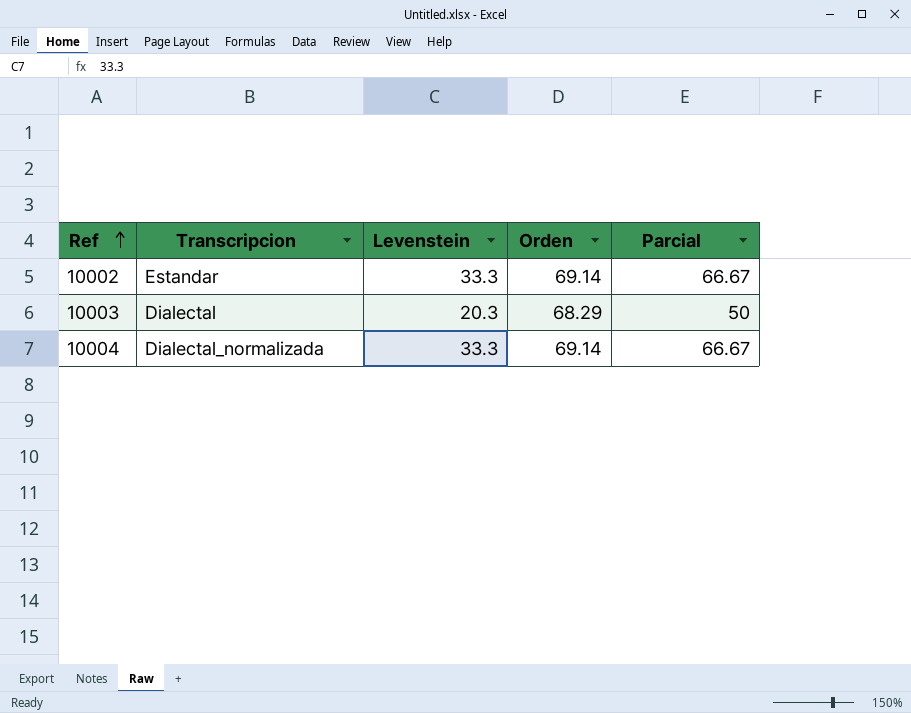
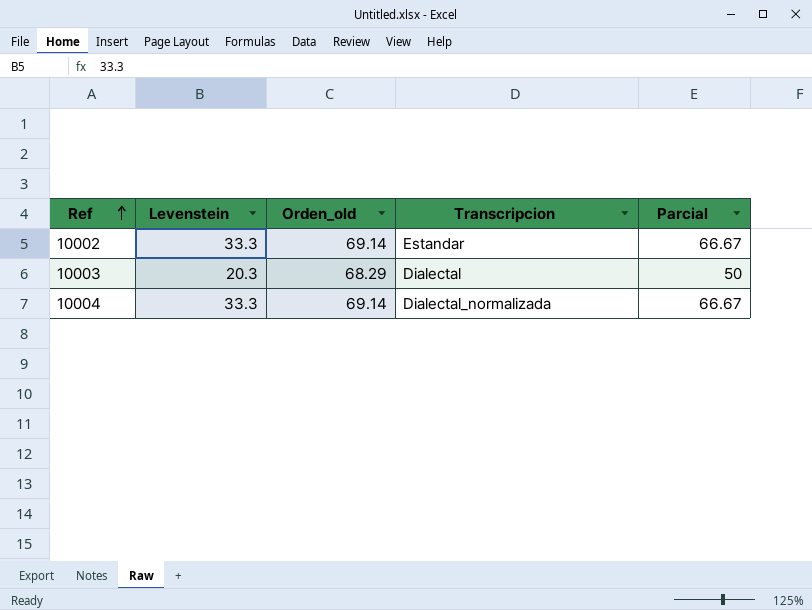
column name: Orden -> Orden_old
column Transcripcion | position: 2 -> 4

